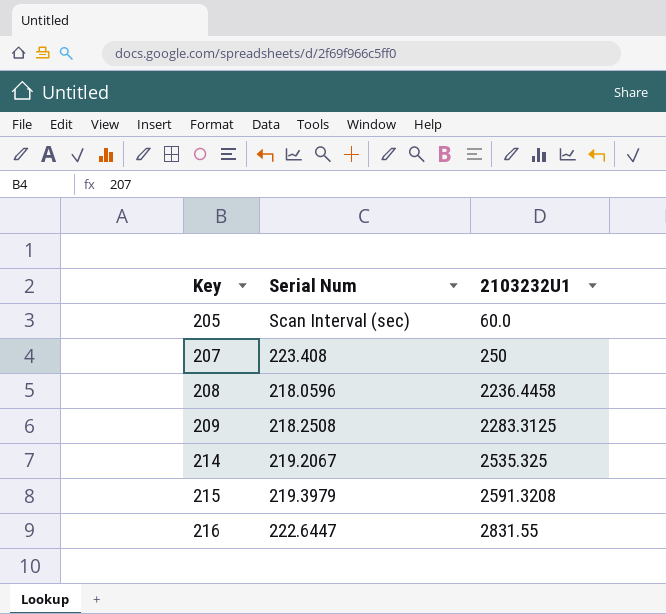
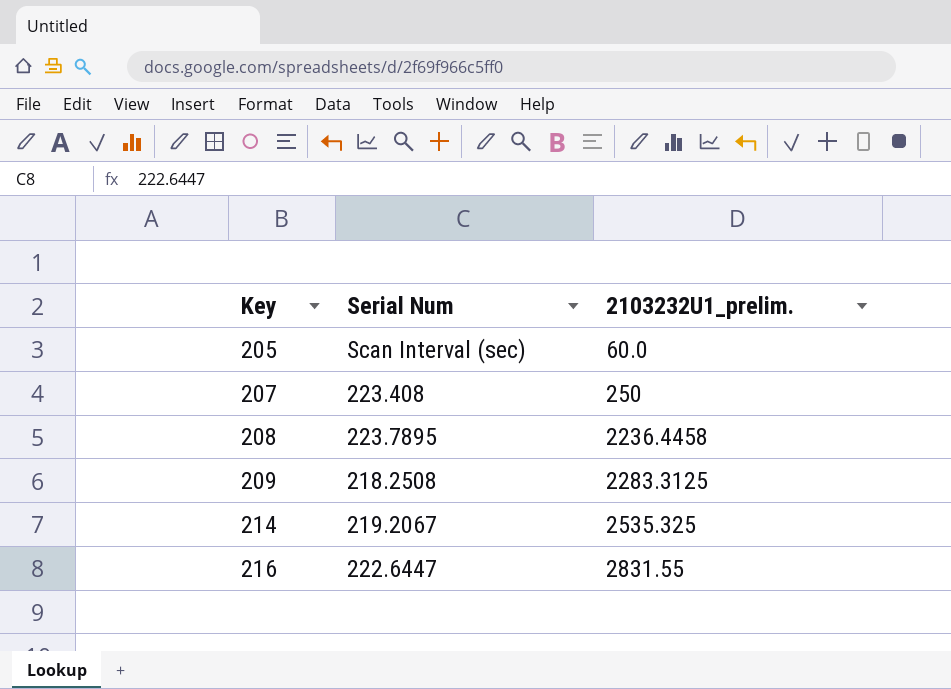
column name: 2103232U1 -> 2103232U1_prelim.
row 215: 219.3979 | 2591.3208 -> none
208 | Serial Num: 218.0596 -> 223.7895

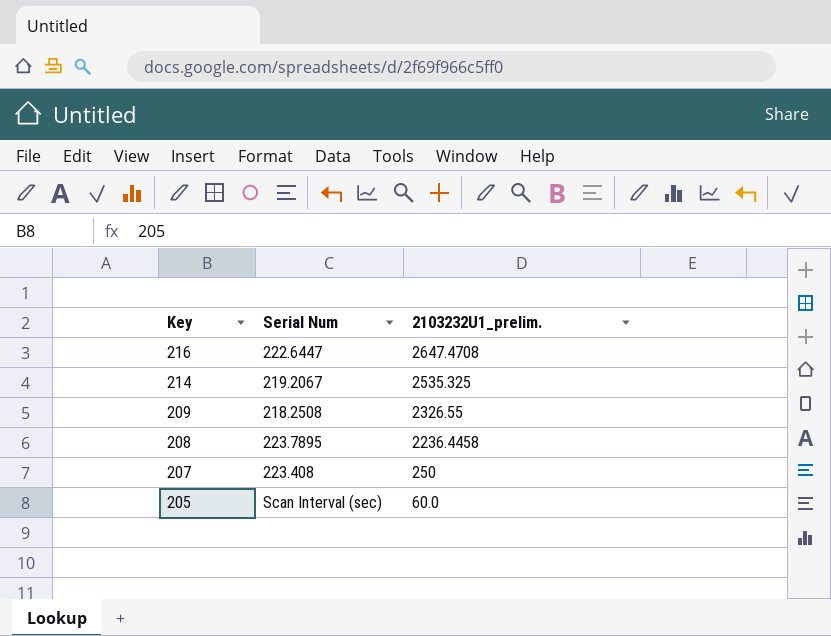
row order: Key ascending -> Key descending
216 | 2103232U1_prelim.: 2831.55 -> 2647.4708
209 | 2103232U1_prelim.: 2283.3125 -> 2326.55

